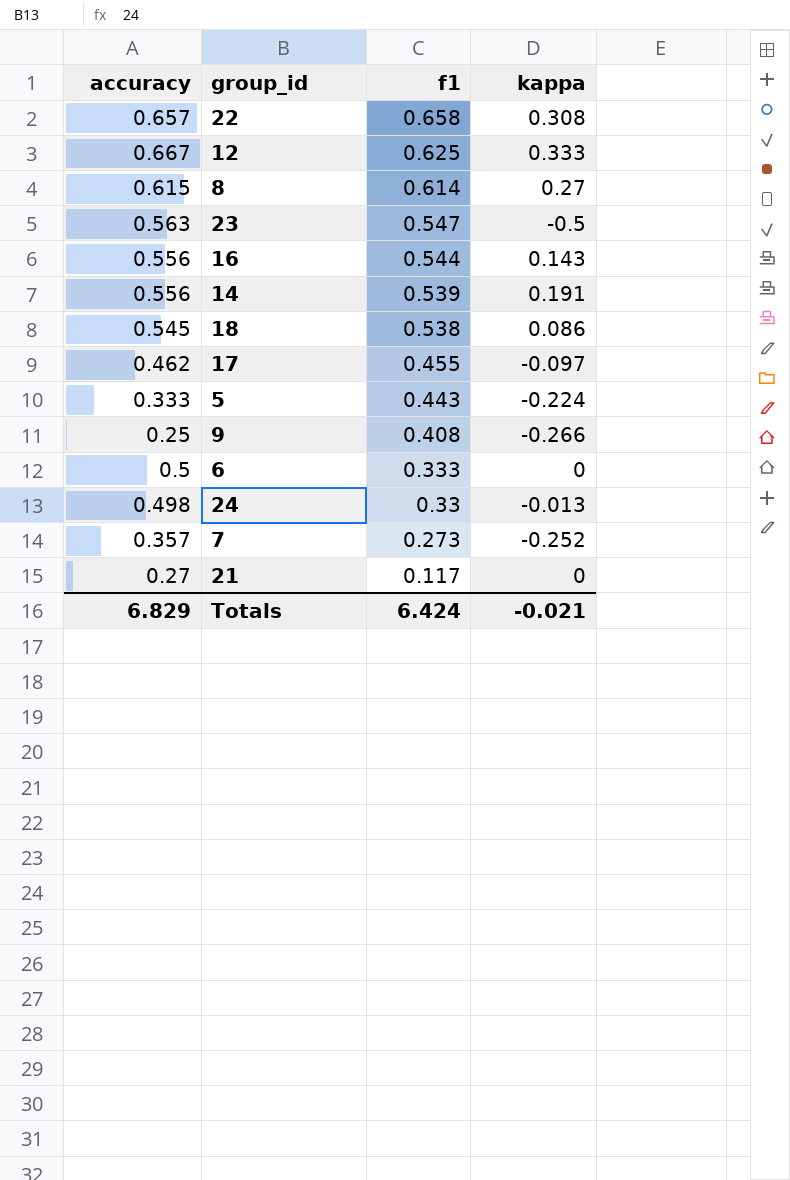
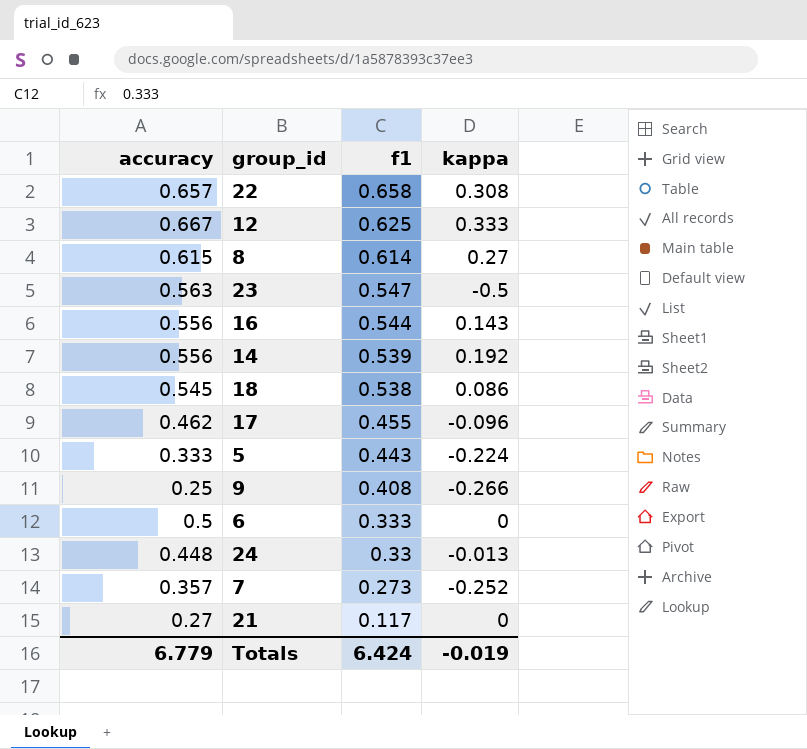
14 | kappa: 0.191 -> 0.192
17 | kappa: -0.097 -> -0.096
24 | accuracy: 0.498 -> 0.448
Totals | accuracy: 6.829 -> 6.779
Totals | kappa: -0.021 -> -0.019

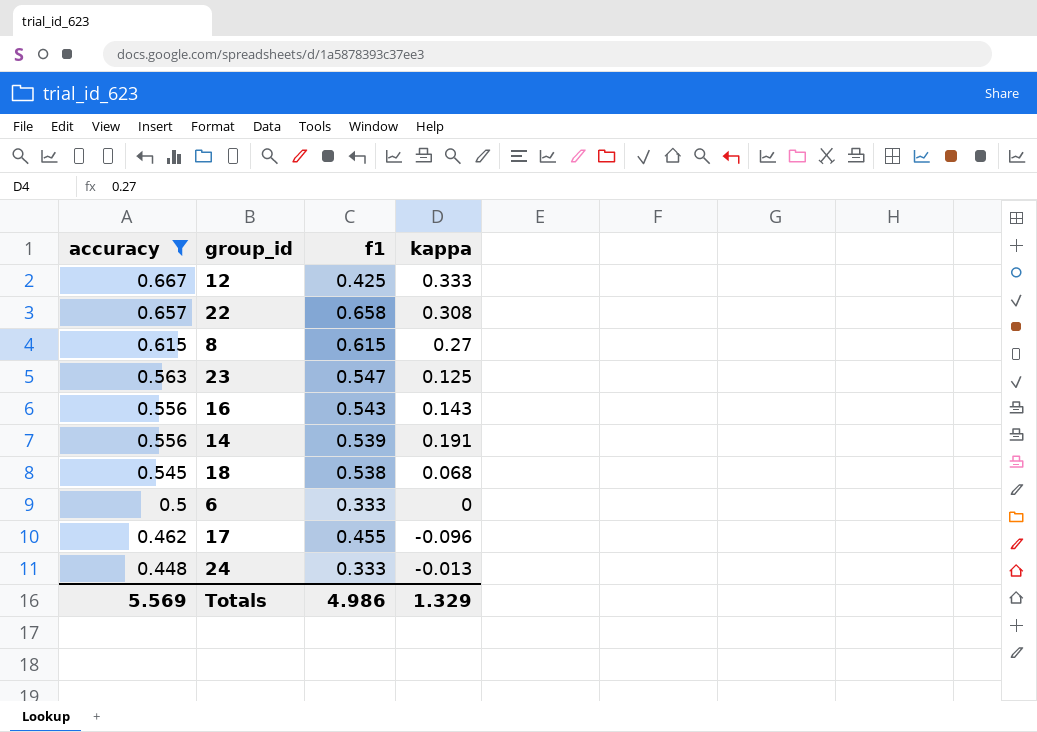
filter: none -> accuracy >= 0.448
row order: f1 descending -> accuracy descending
12 | f1: 0.625 -> 0.425
8 | f1: 0.614 -> 0.615
23 | kappa: -0.5 -> 0.125
16 | f1: 0.544 -> 0.543
14 | kappa: 0.192 -> 0.191
18 | kappa: 0.086 -> 0.068
24 | f1: 0.33 -> 0.333
Totals | accuracy: 6.779 -> 5.569
Totals | f1: 6.424 -> 4.986
Totals | kappa: -0.019 -> 1.329

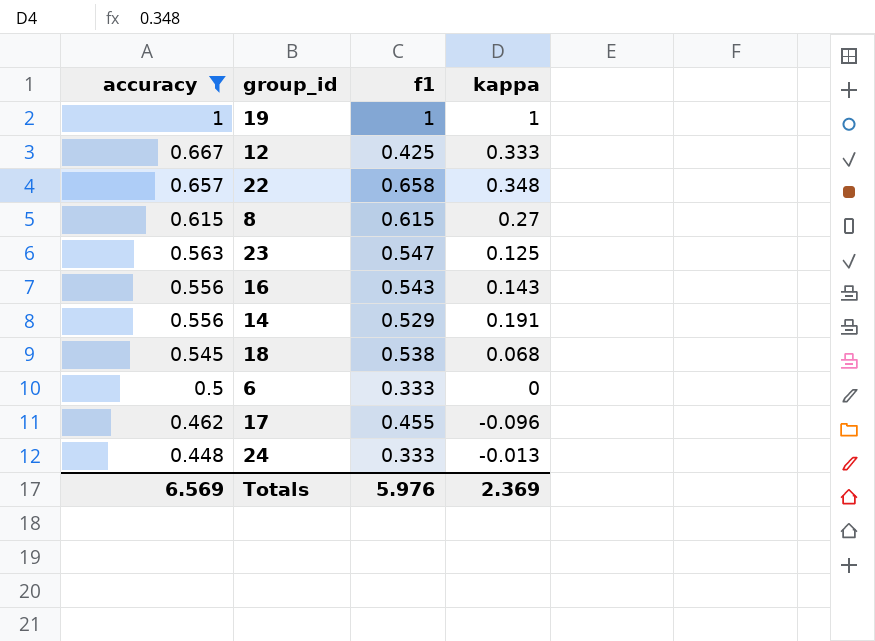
row 19: none -> 1 | 1 | 1
22 | kappa: 0.308 -> 0.348
14 | f1: 0.539 -> 0.529
Totals | accuracy: 5.569 -> 6.569
Totals | f1: 4.986 -> 5.976
Totals | kappa: 1.329 -> 2.369

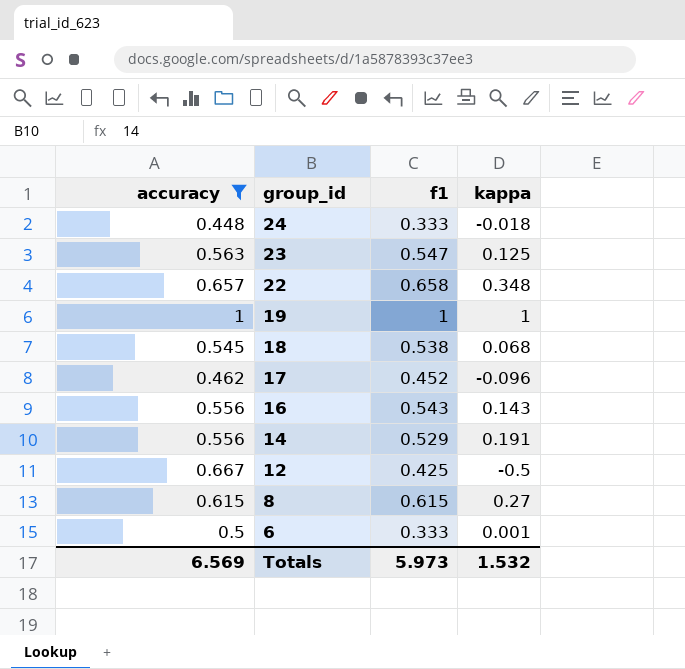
row order: accuracy descending -> group_id descending
24 | kappa: -0.013 -> -0.018
17 | f1: 0.455 -> 0.452
12 | kappa: 0.333 -> -0.5
6 | kappa: 0 -> 0.001
Totals | f1: 5.976 -> 5.973
Totals | kappa: 2.369 -> 1.532

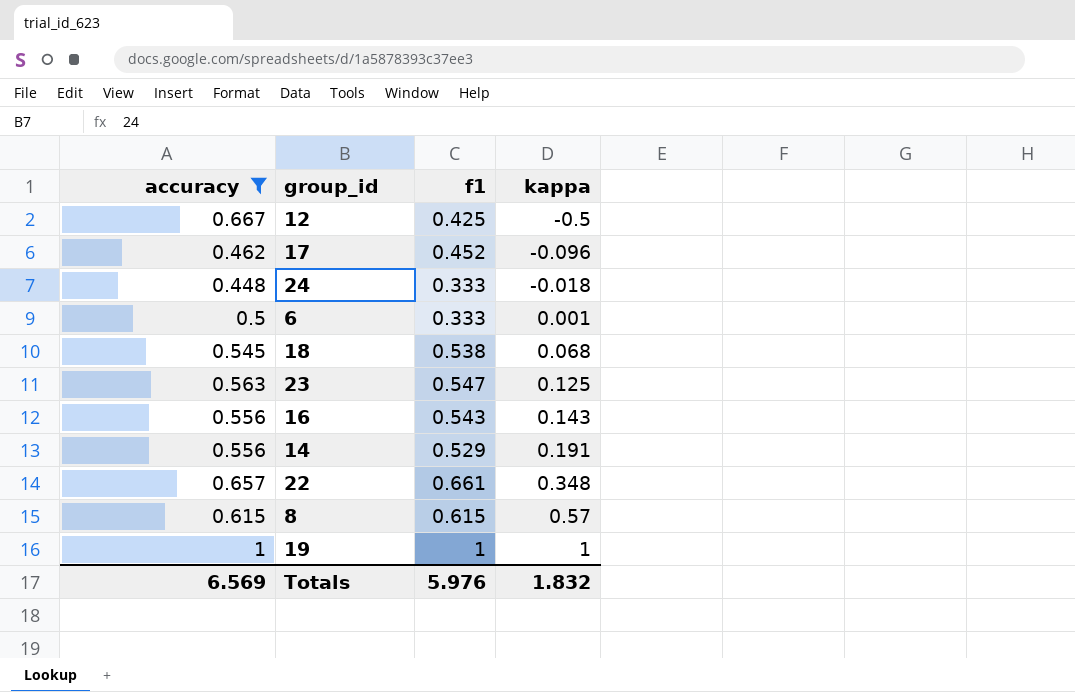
row order: group_id descending -> kappa ascending
22 | f1: 0.658 -> 0.661
8 | kappa: 0.27 -> 0.57
Totals | f1: 5.973 -> 5.976
Totals | kappa: 1.532 -> 1.832

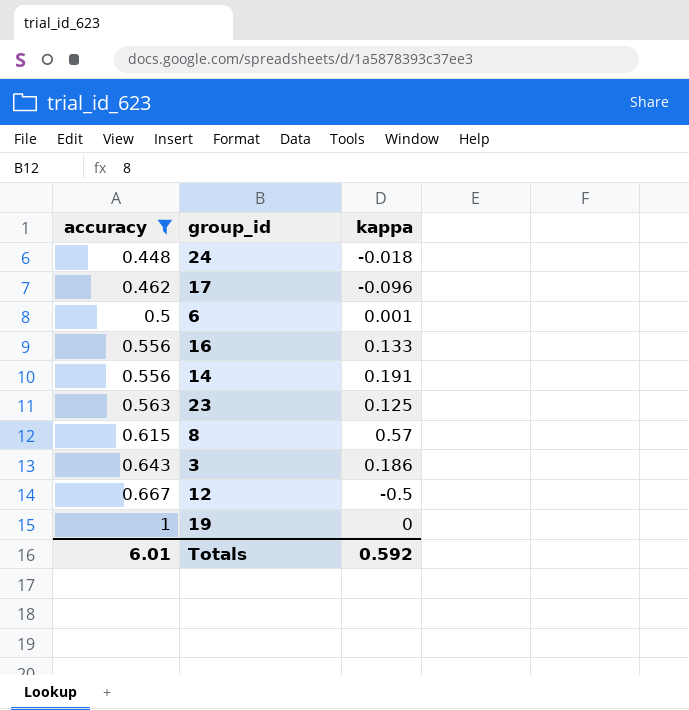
row order: kappa ascending -> accuracy ascending
column f1 | position: 3 -> none
row 18: 0.545 | 0.538 | 0.068 -> none
row 22: 0.657 | 0.661 | 0.348 -> none
16 | kappa: 0.143 -> 0.133
row 3: none -> 0.643 | 0.186
19 | kappa: 1 -> 0
Totals | accuracy: 6.569 -> 6.01
Totals | kappa: 1.832 -> 0.592

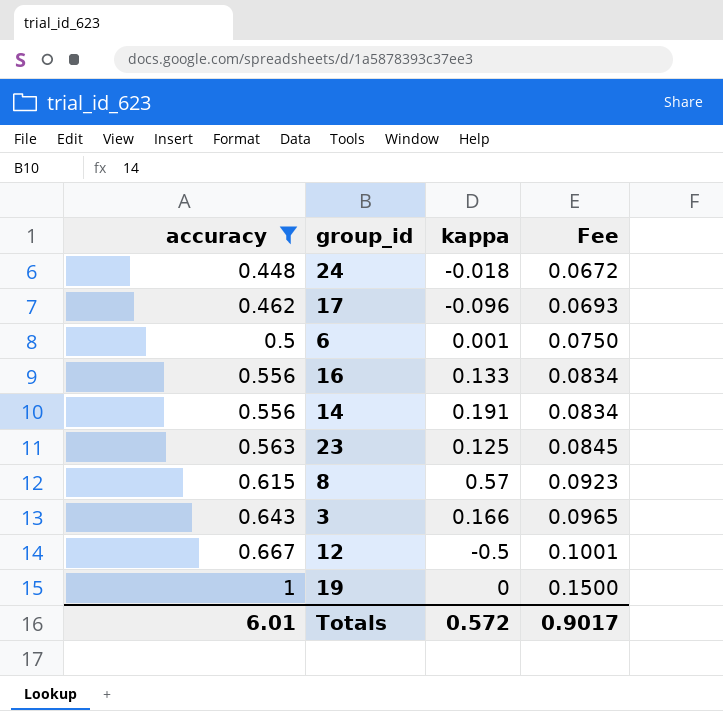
column Fee | formula: none -> [accuracy] * 0.15
3 | kappa: 0.186 -> 0.166
Totals | kappa: 0.592 -> 0.572

